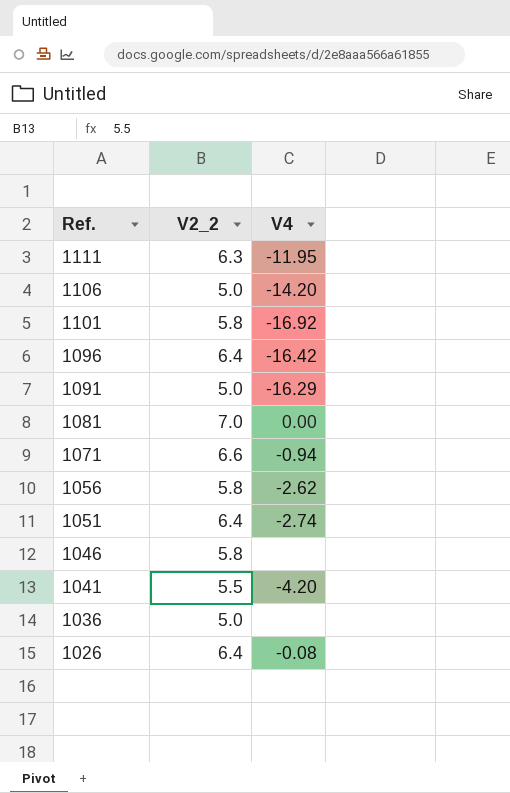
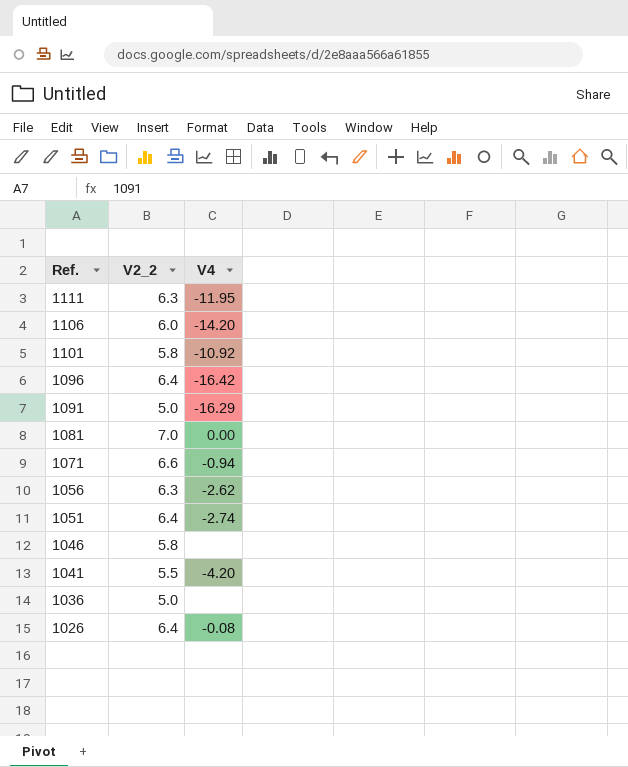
1106 | V2_2: 5.0 -> 6.0
1101 | V4: -16.92 -> -10.92
1056 | V2_2: 5.8 -> 6.3

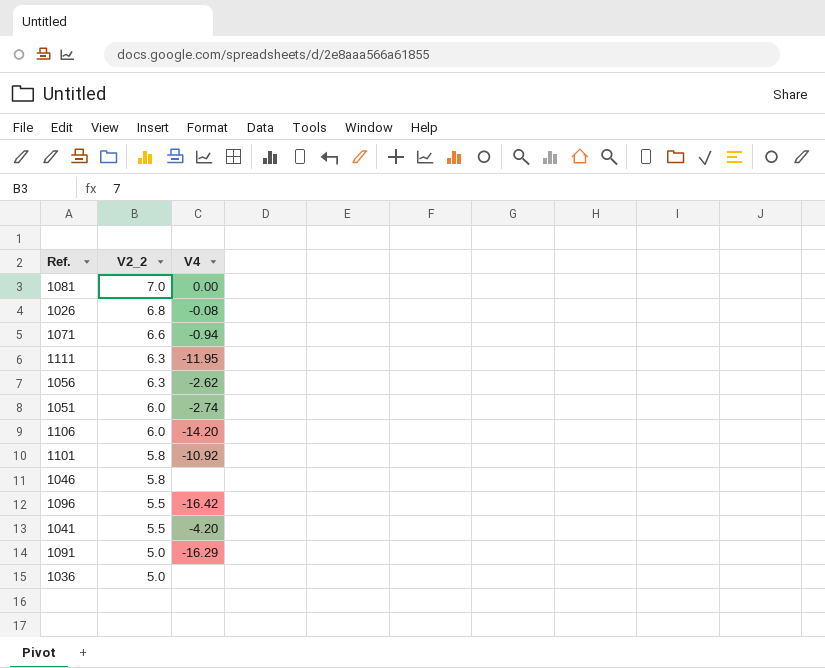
row order: Ref. descending -> V2_2 descending
1026 | V2_2: 6.4 -> 6.8
1051 | V2_2: 6.4 -> 6.0
1096 | V2_2: 6.4 -> 5.5

